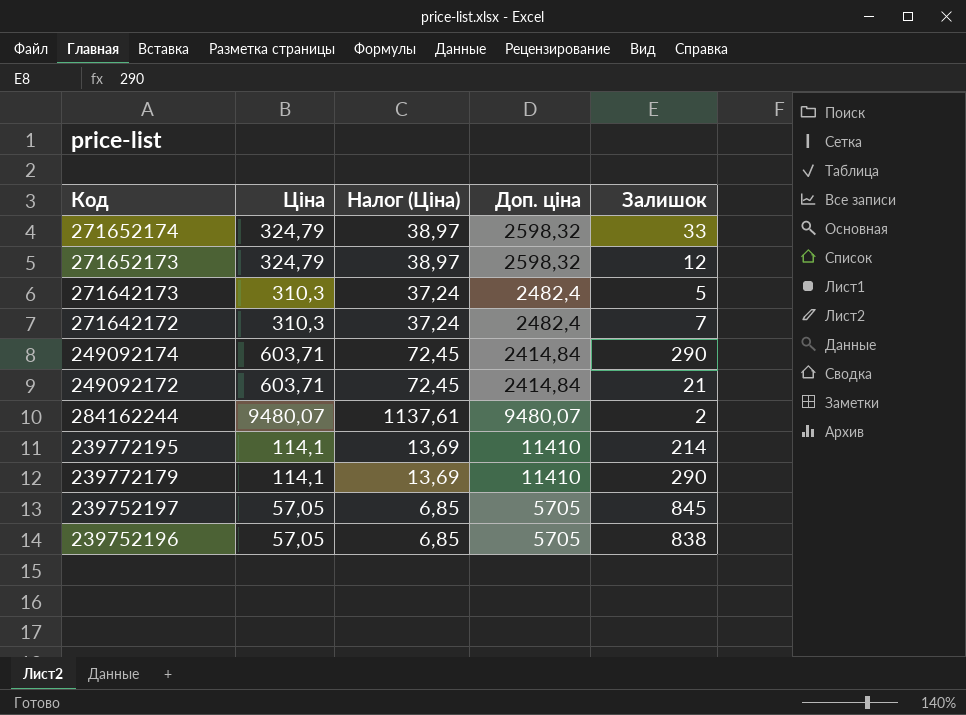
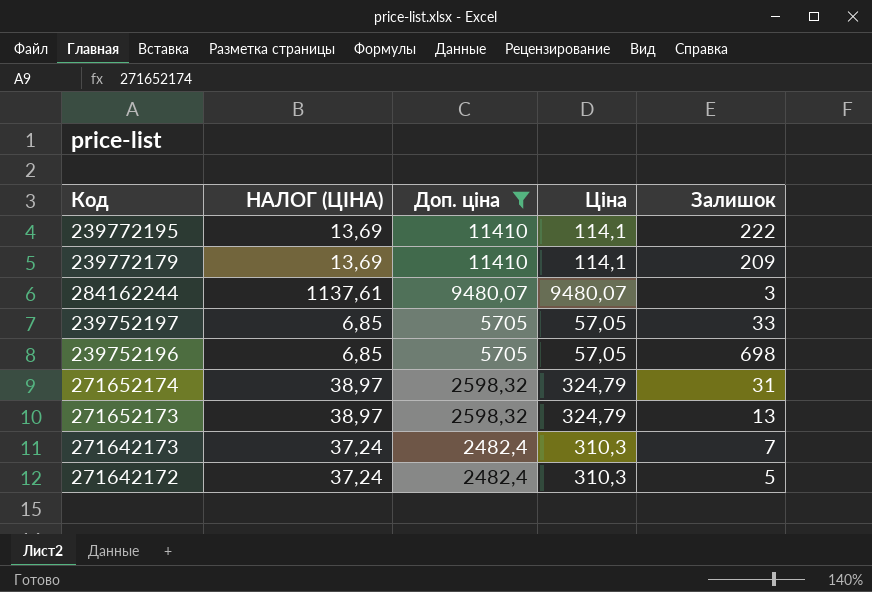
filter: none -> Доп. ціна != 2414,84
row order: none -> Доп. ціна descending
column name: Налог (Ціна) -> НАЛОГ (ЦІНА)
column Ціна | position: 2 -> 4
239772195 | Залишок: 214 -> 222
239772179 | Залишок: 290 -> 209
284162244 | Залишок: 2 -> 3
239752197 | Залишок: 845 -> 33
239752196 | Залишок: 838 -> 698
271652174 | Залишок: 33 -> 31
271652173 | Залишок: 12 -> 13
271642173 | Залишок: 5 -> 7
271642172 | Залишок: 7 -> 5

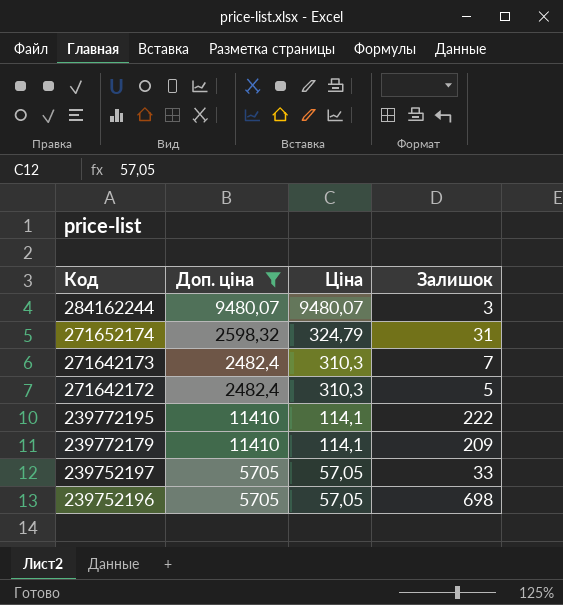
row order: Доп. ціна descending -> Код descending
column НАЛОГ (ЦІНА) | formula: [Ціна] * 0,12 -> none
row 271652173: 38,97 | 2598,32 | 324,79 | 13 -> none

